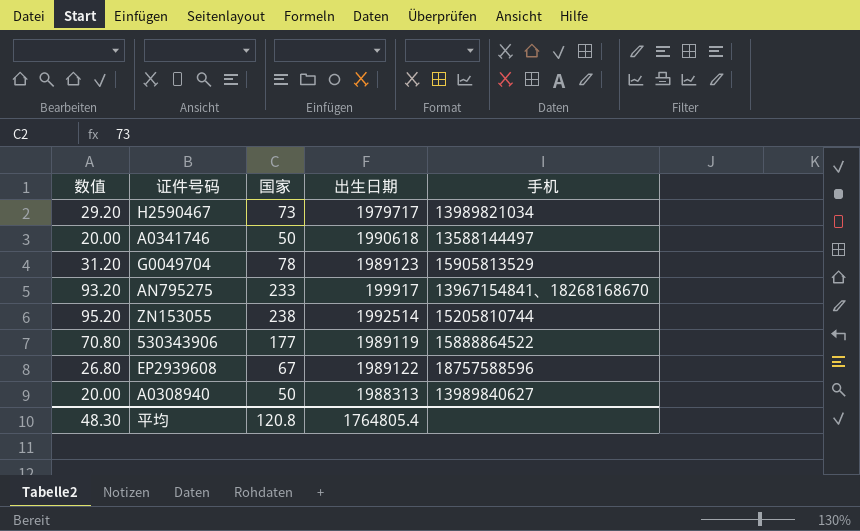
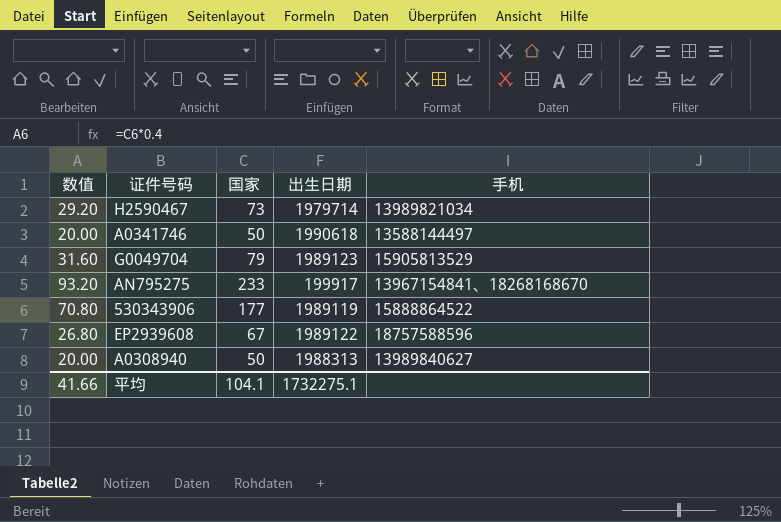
row ZN153055: 95.20 | 238 | 1992514 | 15205810744 -> none
H2590467 | 出生日期: 1979717 -> 1979714
G0049704 | 数值: 31.20 -> 31.60
G0049704 | 国家: 78 -> 79
平均 | 数值: 48.30 -> 41.66
平均 | 国家: 120.8 -> 104.1
平均 | 出生日期: 1764805.4 -> 1732275.1

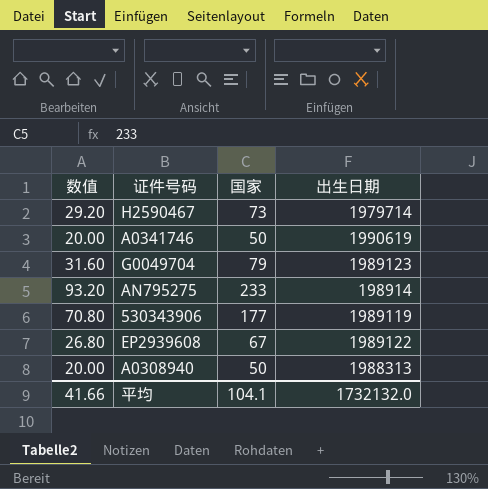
column 手机 | position: 5 -> none
A0341746 | 出生日期: 1990618 -> 1990619
AN795275 | 出生日期: 199917 -> 198914
平均 | 出生日期: 1732275.1 -> 1732132.0

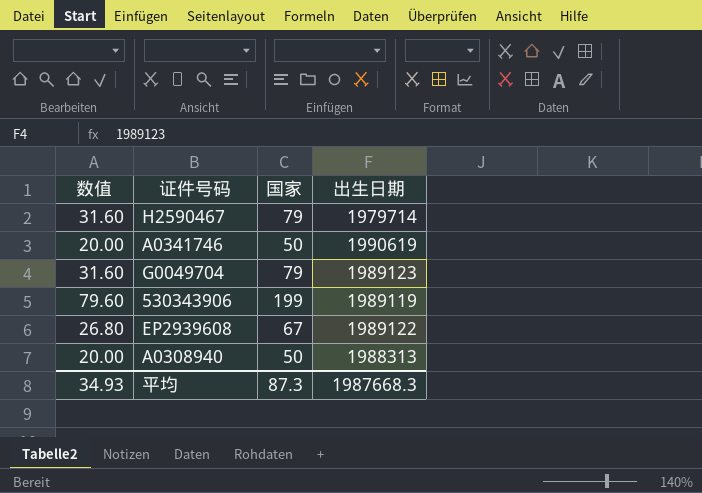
row AN795275: 93.20 | 233 | 198914 -> none
H2590467 | 数值: 29.20 -> 31.60
H2590467 | 国家: 73 -> 79
530343906 | 数值: 70.80 -> 79.60
530343906 | 国家: 177 -> 199
平均 | 数值: 41.66 -> 34.93
平均 | 国家: 104.1 -> 87.3
平均 | 出生日期: 1732132.0 -> 1987668.3

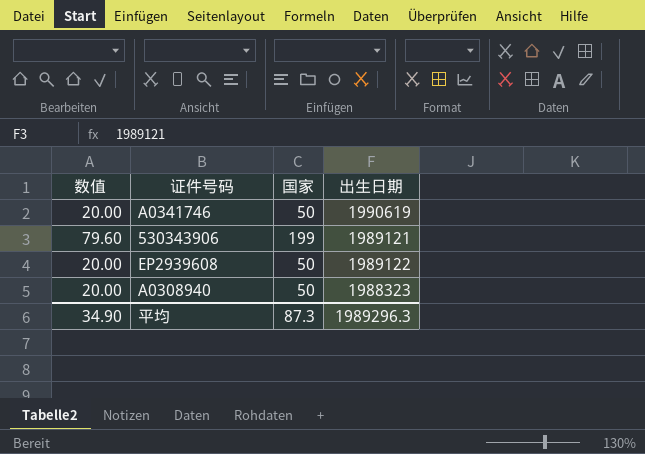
row H2590467: 31.60 | 79 | 1979714 -> none
row G0049704: 31.60 | 79 | 1989123 -> none
530343906 | 出生日期: 1989119 -> 1989121
EP2939608 | 数值: 26.80 -> 20.00
EP2939608 | 国家: 67 -> 50
A0308940 | 出生日期: 1988313 -> 1988323
平均 | 数值: 34.93 -> 34.90
平均 | 出生日期: 1987668.3 -> 1989296.3

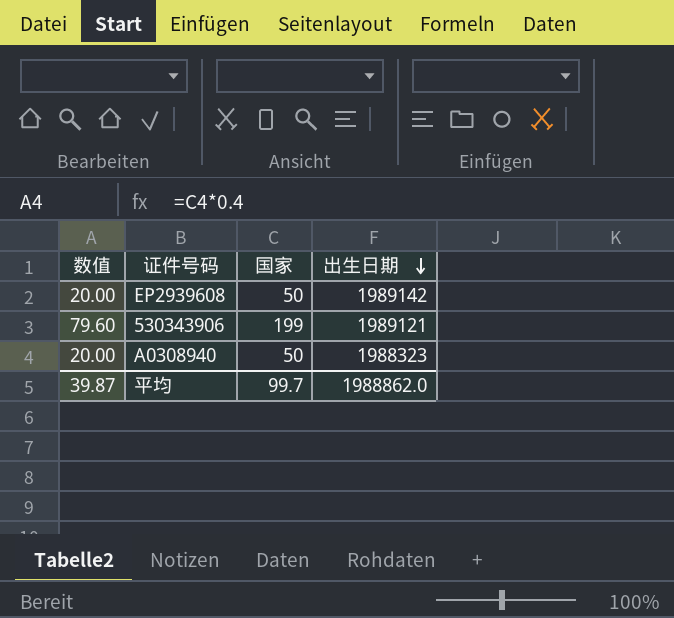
row order: none -> 出生日期 descending
row A0341746: 20.00 | 50 | 1990619 -> none
EP2939608 | 出生日期: 1989122 -> 1989142
平均 | 数值: 34.90 -> 39.87
平均 | 国家: 87.3 -> 99.7
平均 | 出生日期: 1989296.3 -> 1988862.0

